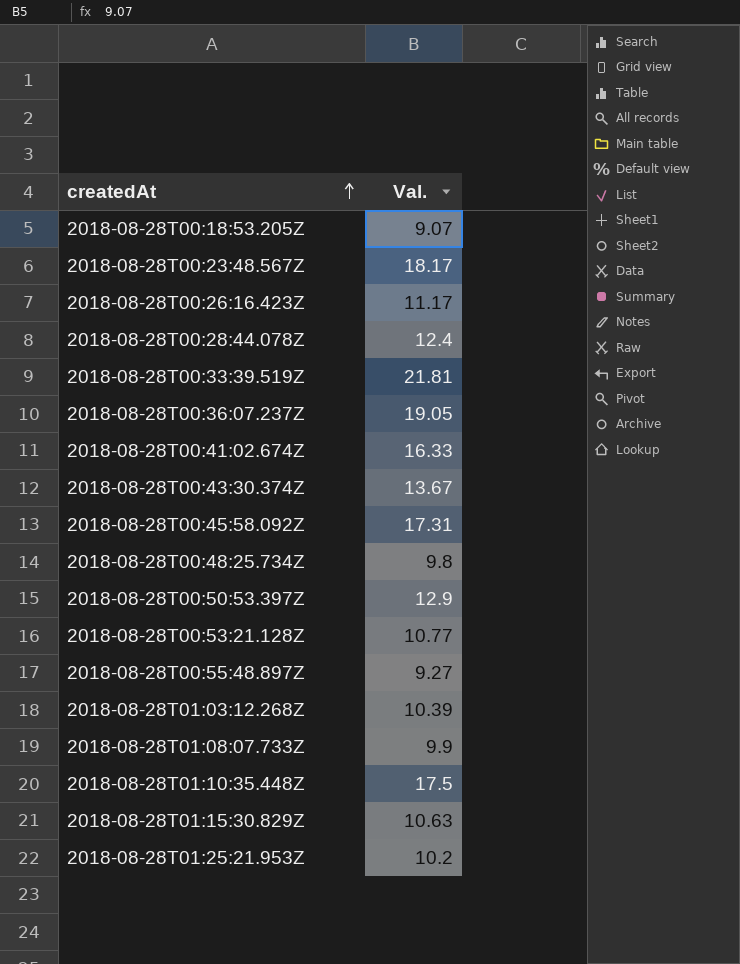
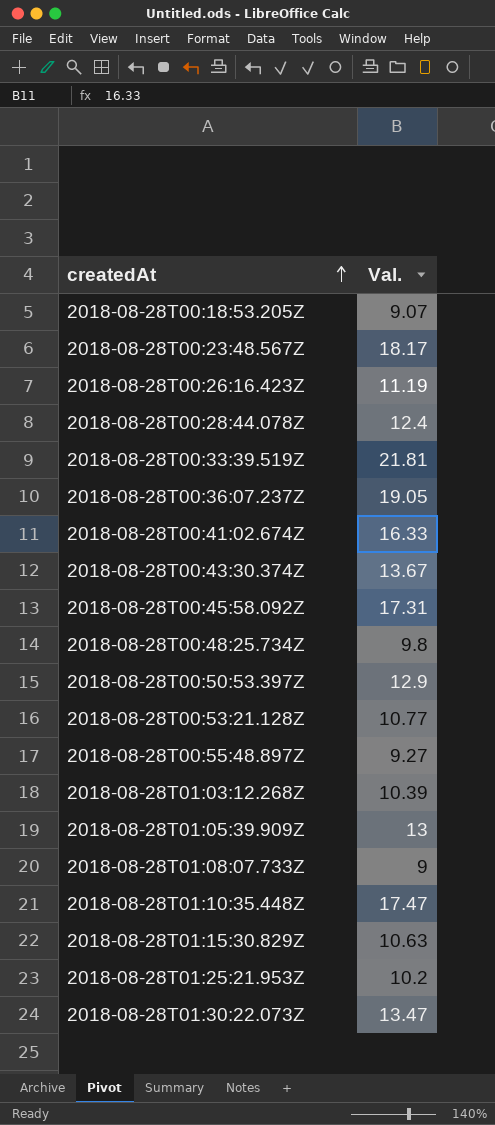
2018-08-28T00:26:16.423Z | Val.: 11.17 -> 11.19
row 2018-08-28T01:05:39.909Z: none -> 13
2018-08-28T01:08:07.733Z | Val.: 9.9 -> 9
2018-08-28T01:10:35.448Z | Val.: 17.5 -> 17.47
row 2018-08-28T01:30:22.073Z: none -> 13.47

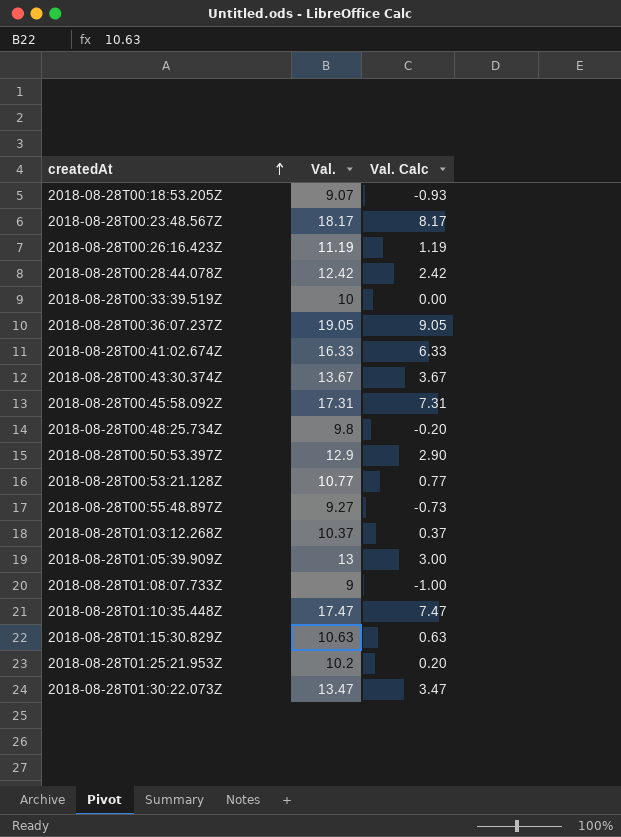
column Val. Calc | formula: none -> [Val.] - 10
2018-08-28T00:28:44.078Z | Val.: 12.4 -> 12.42
2018-08-28T00:33:39.519Z | Val.: 21.81 -> 10
2018-08-28T01:03:12.268Z | Val.: 10.39 -> 10.37

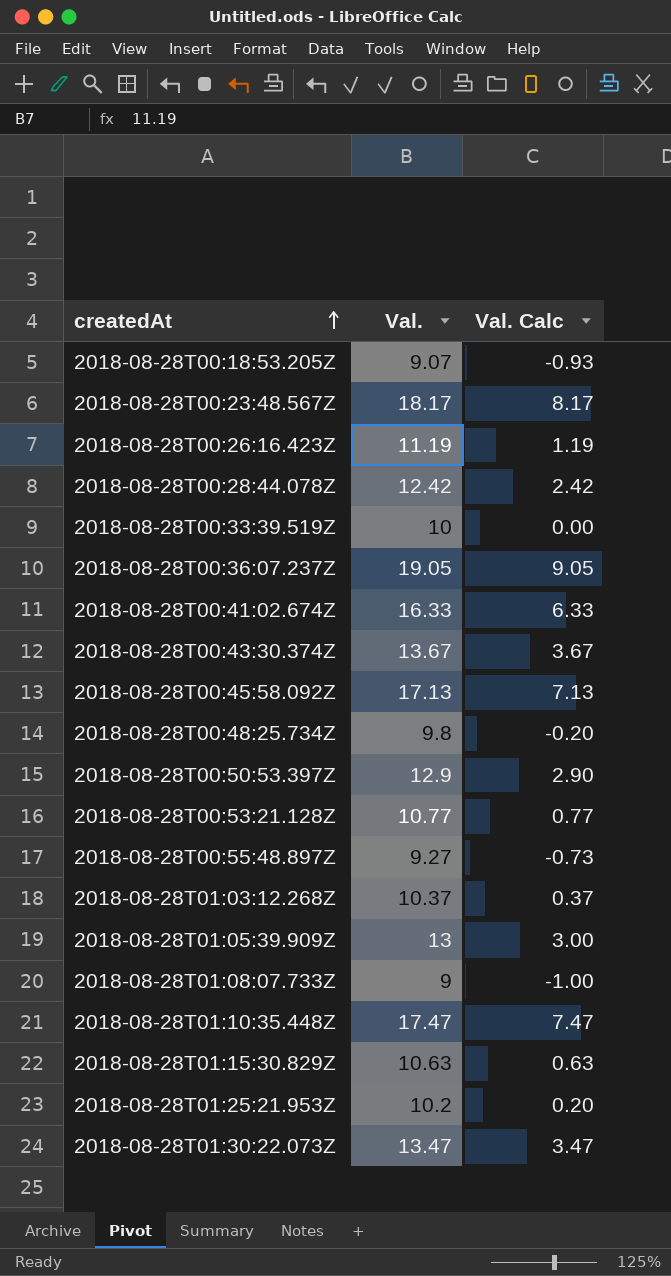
2018-08-28T00:45:58.092Z | Val.: 17.31 -> 17.13
2018-08-28T00:45:58.092Z | Val. Calc: 7.31 -> 7.13

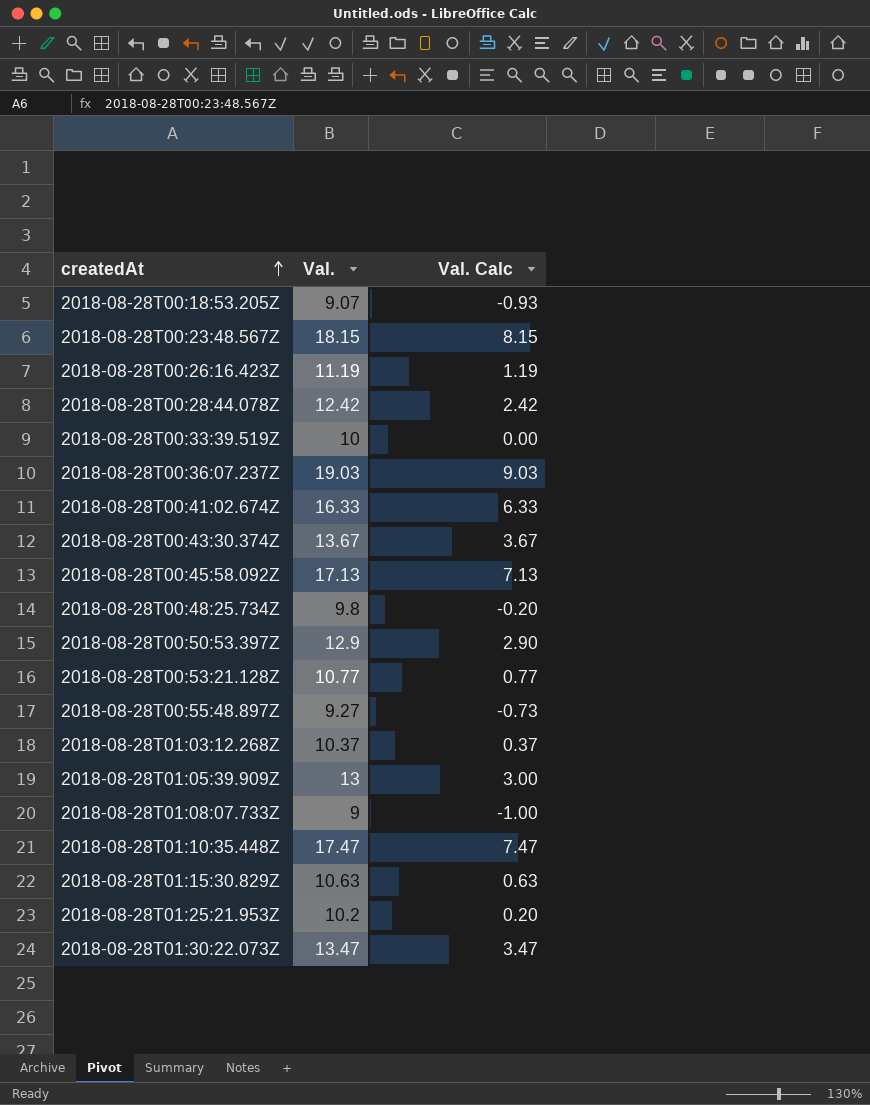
2018-08-28T00:23:48.567Z | Val.: 18.17 -> 18.15
2018-08-28T00:23:48.567Z | Val. Calc: 8.17 -> 8.15
2018-08-28T00:36:07.237Z | Val.: 19.05 -> 19.03
2018-08-28T00:36:07.237Z | Val. Calc: 9.05 -> 9.03

